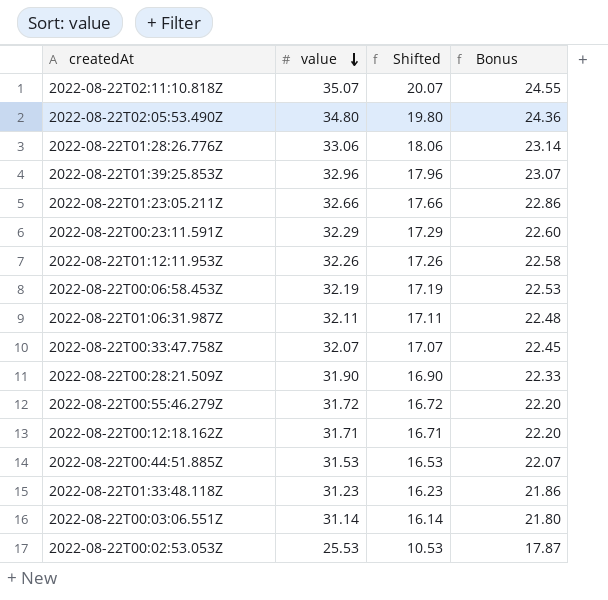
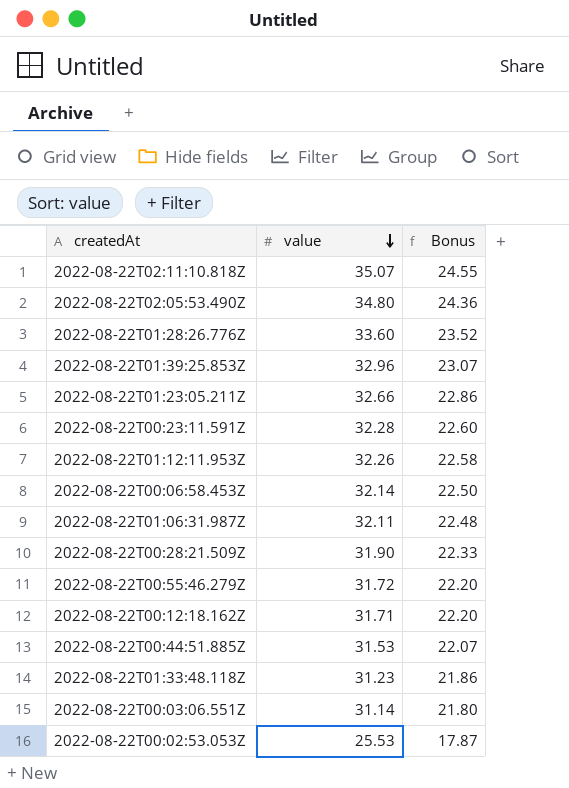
column Shifted | formula: [value] - 15 -> none
row 2022-08-22T00:33:47.758Z: 32.07 | 17.07 | 22.45 -> none
2022-08-22T01:28:26.776Z | value: 33.06 -> 33.60
2022-08-22T01:28:26.776Z | Bonus: 23.14 -> 23.52
2022-08-22T00:23:11.591Z | value: 32.29 -> 32.28
2022-08-22T00:06:58.453Z | value: 32.19 -> 32.14
2022-08-22T00:06:58.453Z | Bonus: 22.53 -> 22.50

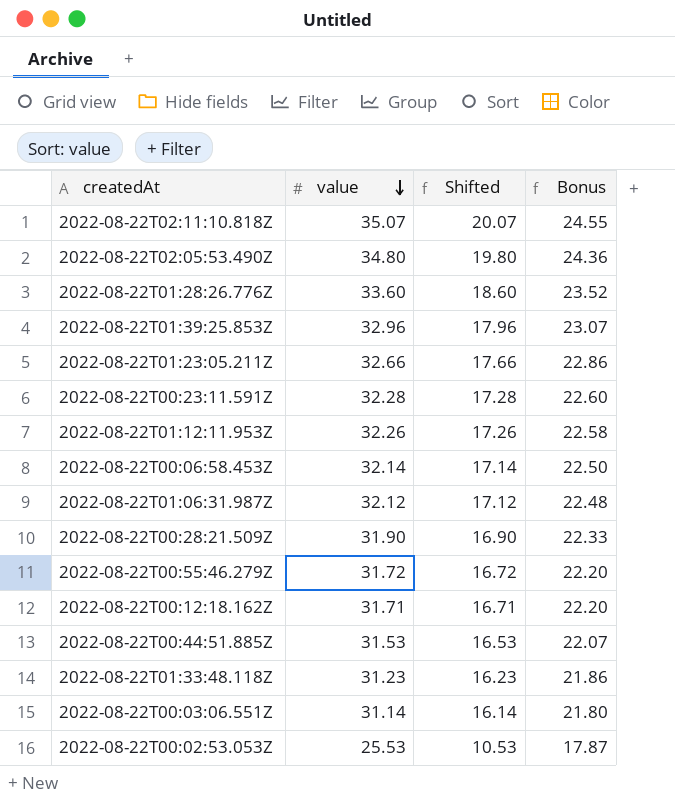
column Shifted | formula: none -> [value] - 15
2022-08-22T01:06:31.987Z | value: 32.11 -> 32.12

